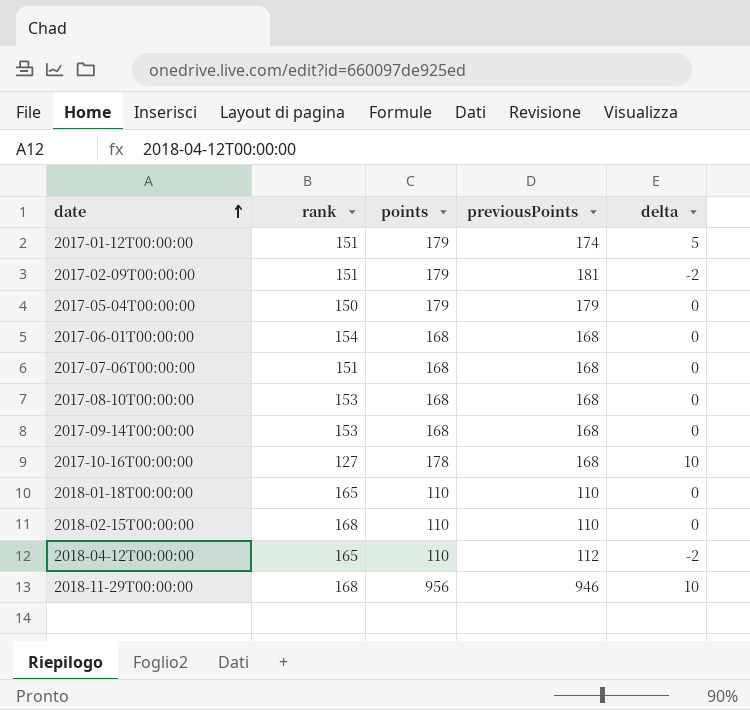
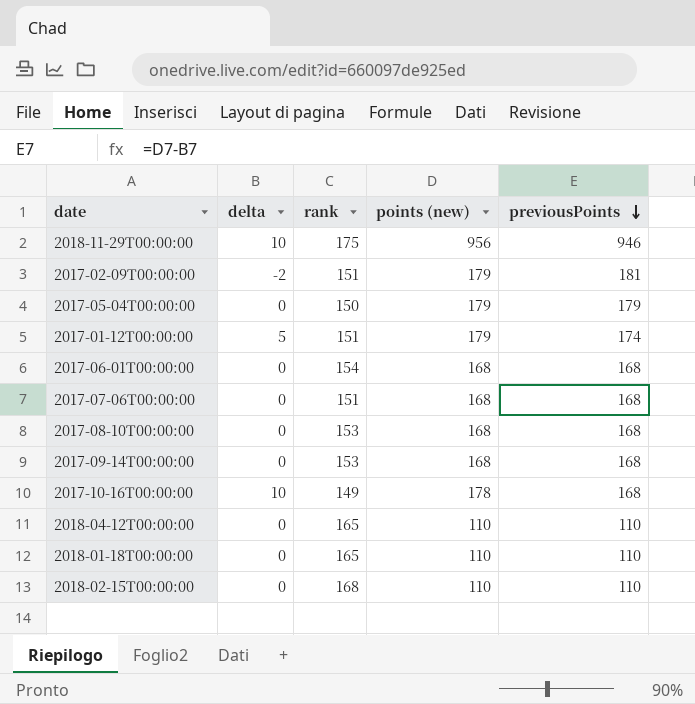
row order: date ascending -> previousPoints descending
column delta | position: 5 -> 2
column name: points -> points (new)
2018-11-29T00:00:00 | rank: 168 -> 175
2017-10-16T00:00:00 | rank: 127 -> 149
2018-04-12T00:00:00 | delta: -2 -> 0
2018-04-12T00:00:00 | previousPoints: 112 -> 110

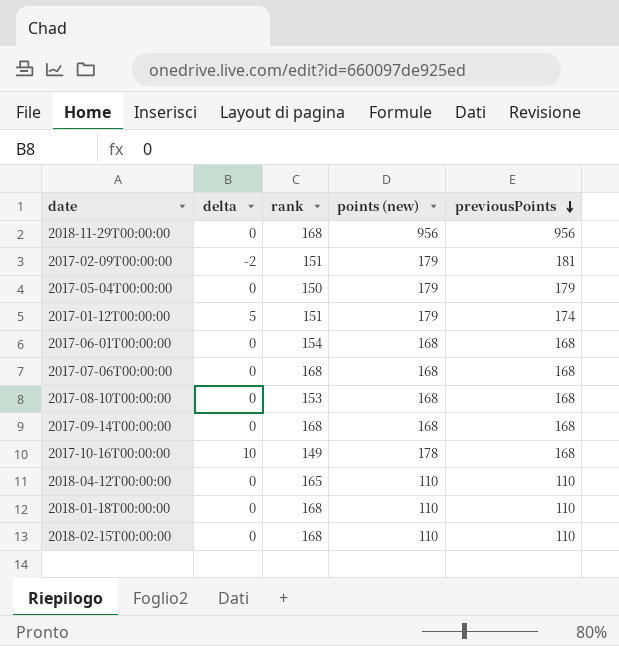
2018-11-29T00:00:00 | delta: 10 -> 0
2018-11-29T00:00:00 | rank: 175 -> 168
2018-11-29T00:00:00 | previousPoints: 946 -> 956
2017-07-06T00:00:00 | rank: 151 -> 168
2017-09-14T00:00:00 | rank: 153 -> 168
2018-01-18T00:00:00 | rank: 165 -> 168

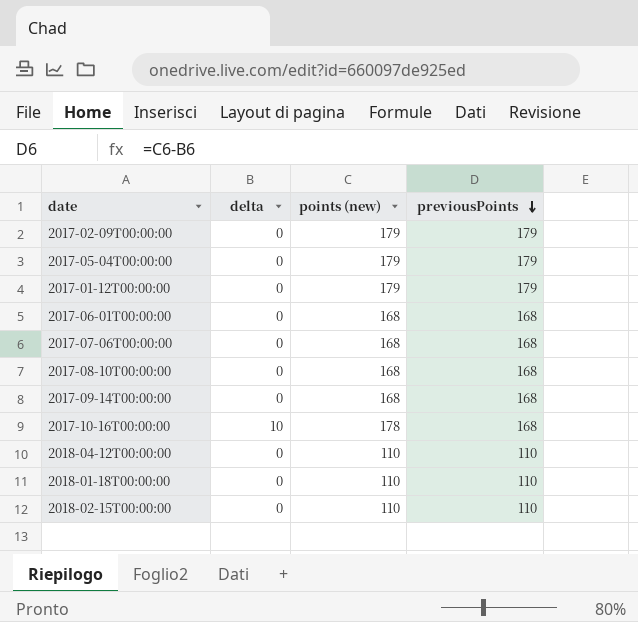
column rank | position: 3 -> none
row 2018-11-29T00:00:00: 0 | 168 | 956 | 956 -> none
2017-02-09T00:00:00 | delta: -2 -> 0
2017-02-09T00:00:00 | previousPoints: 181 -> 179
2017-01-12T00:00:00 | delta: 5 -> 0
2017-01-12T00:00:00 | previousPoints: 174 -> 179

